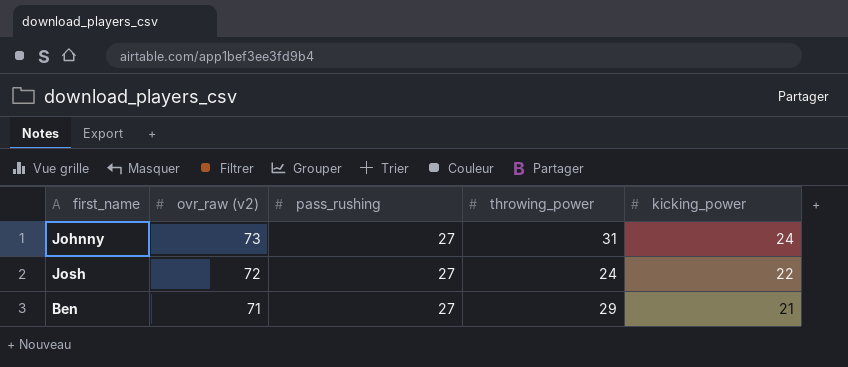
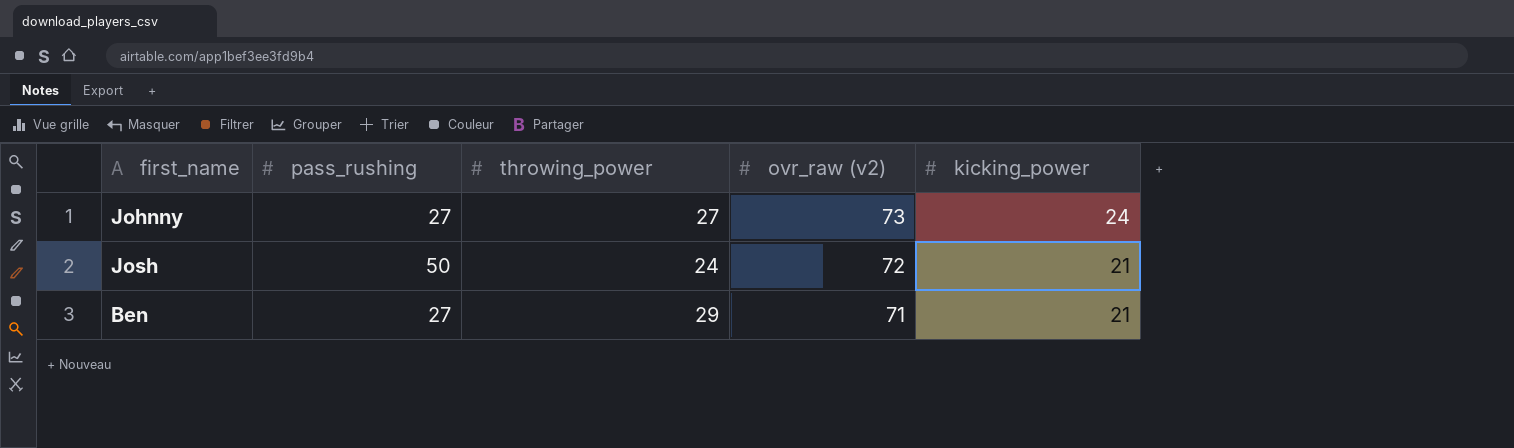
column ovr_raw (v2) | position: 2 -> 4
Johnny | throwing_power: 31 -> 27
Josh | pass_rushing: 27 -> 50
Josh | kicking_power: 22 -> 21

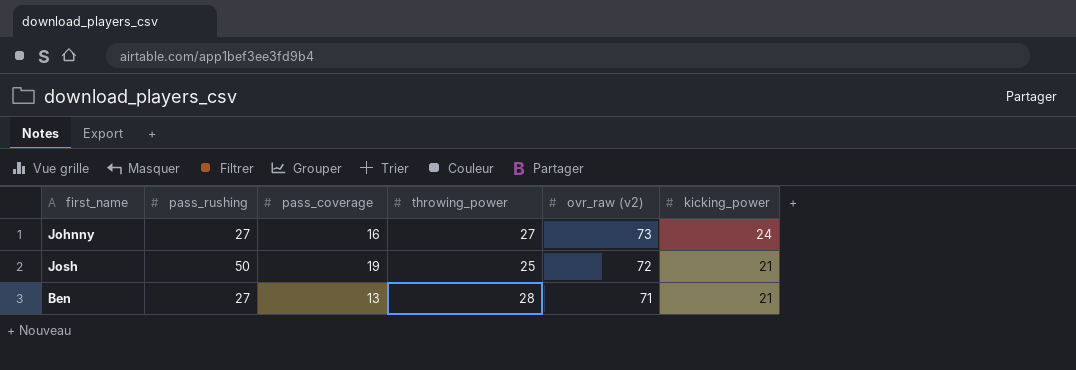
column pass_coverage | position: none -> 3
Josh | throwing_power: 24 -> 25
Ben | throwing_power: 29 -> 28

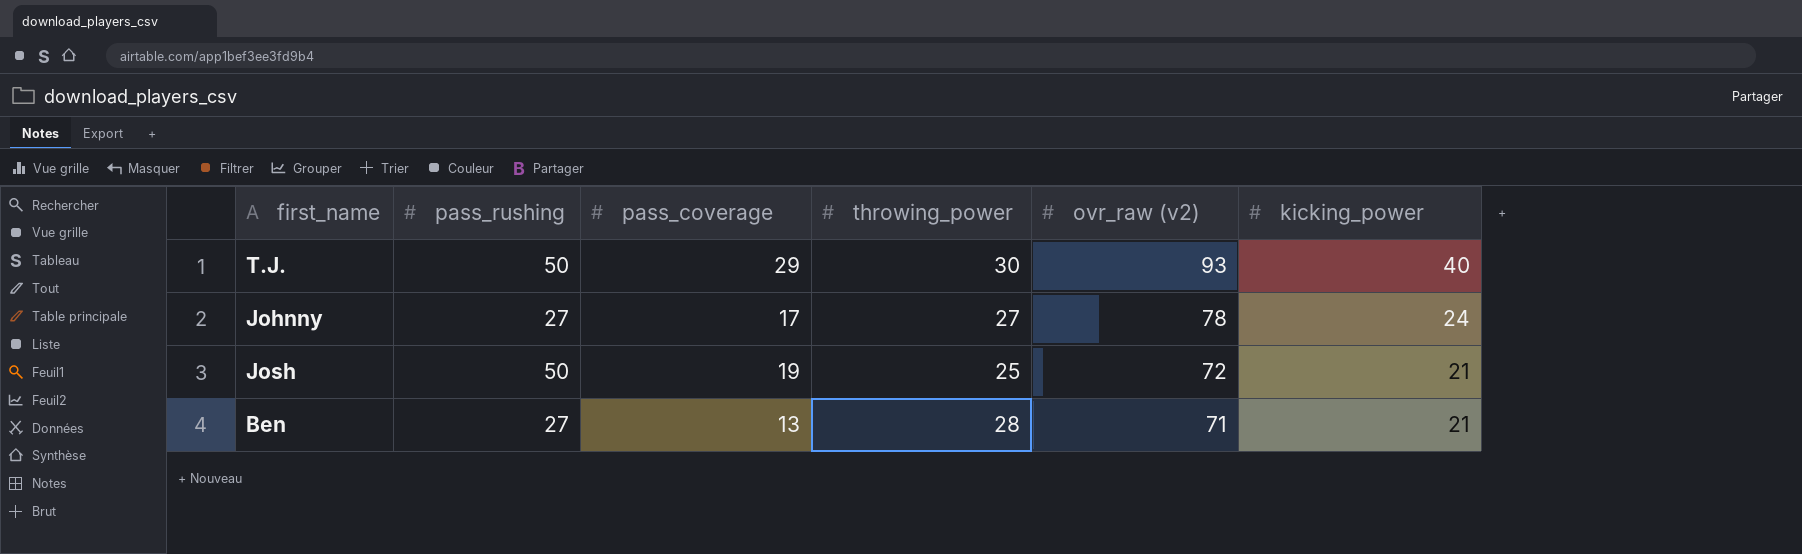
row T.J.: none -> 50 | 29 | 30 | 93 | 40
Johnny | pass_coverage: 16 -> 17
Johnny | ovr_raw (v2): 73 -> 78

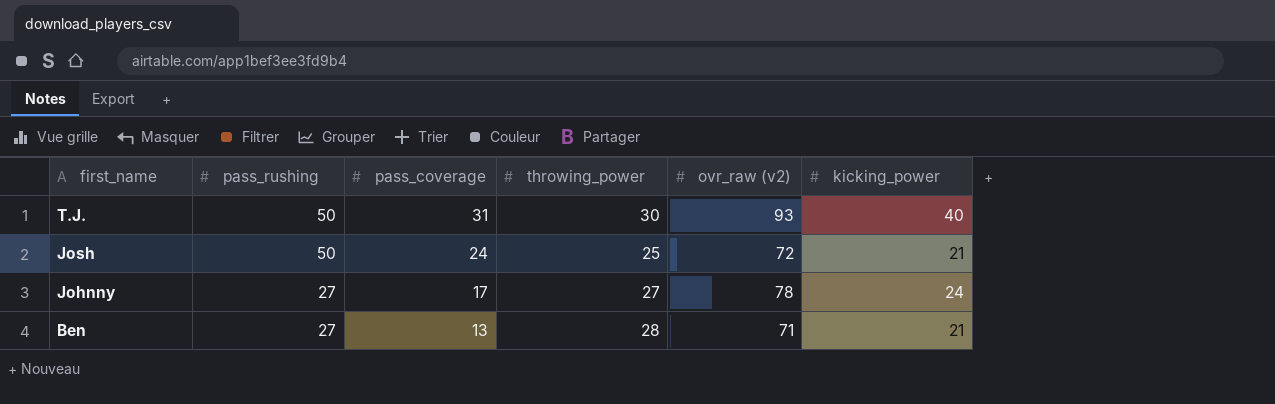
row order: ovr_raw (v2) descending -> first_name descending
T.J. | pass_coverage: 29 -> 31
Josh | pass_coverage: 19 -> 24

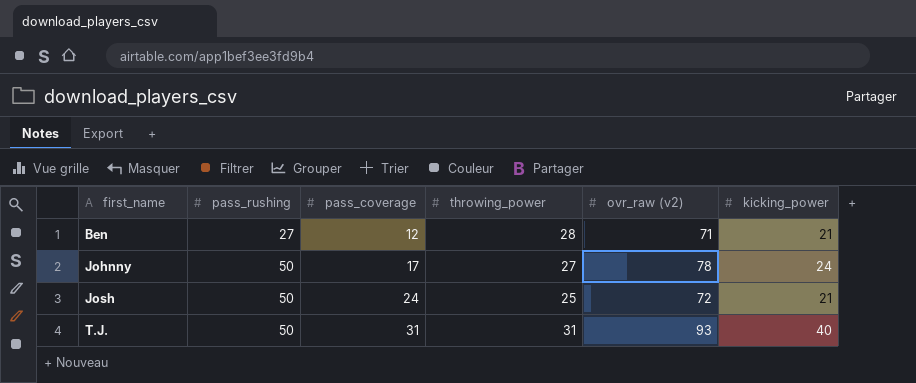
row order: first_name descending -> first_name ascending
Ben | pass_coverage: 13 -> 12
Johnny | pass_rushing: 27 -> 50
T.J. | throwing_power: 30 -> 31

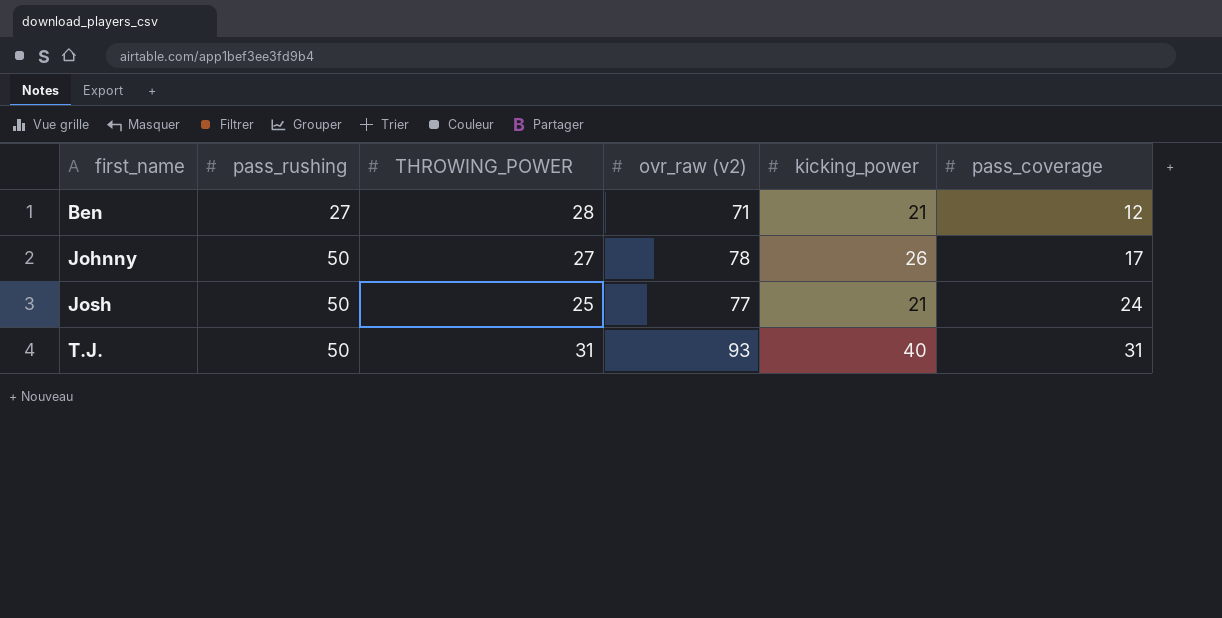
column name: throwing_power -> THROWING_POWER
column pass_coverage | position: 3 -> 6
Johnny | kicking_power: 24 -> 26
Josh | ovr_raw (v2): 72 -> 77

